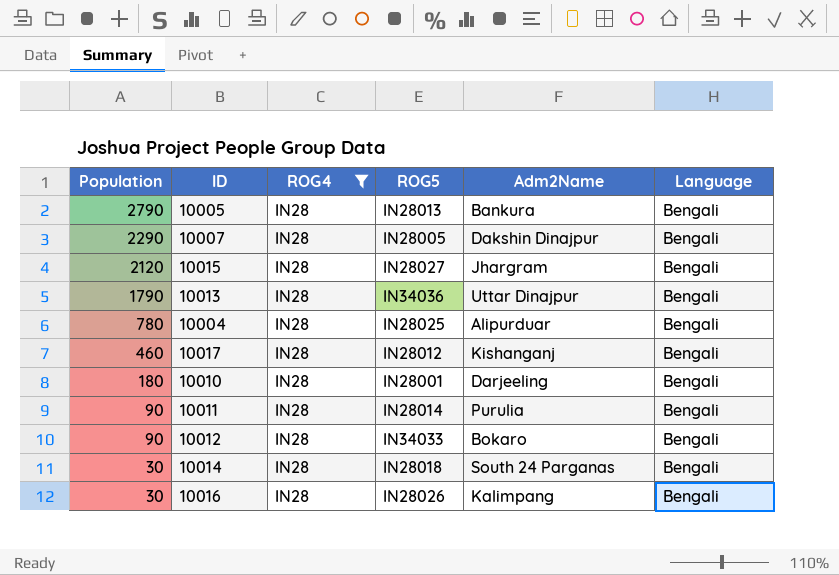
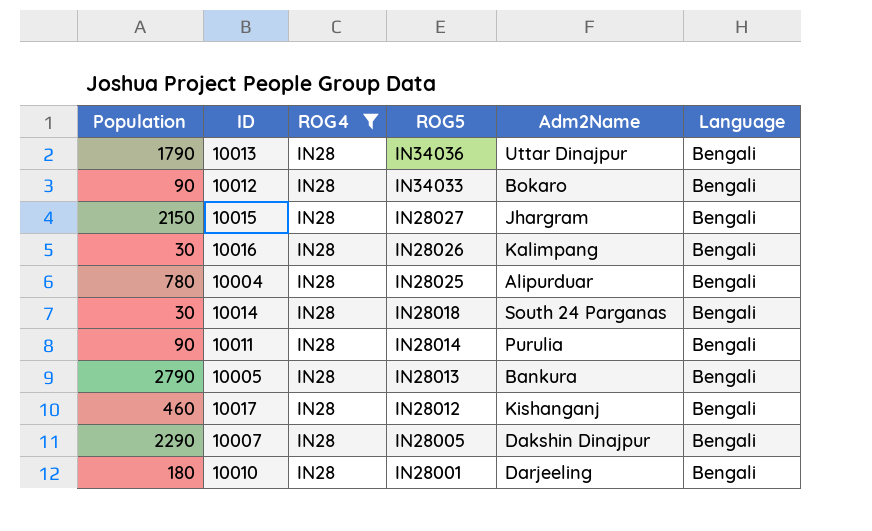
row order: Population descending -> ROG5 descending
10015 | Population: 2120 -> 2150

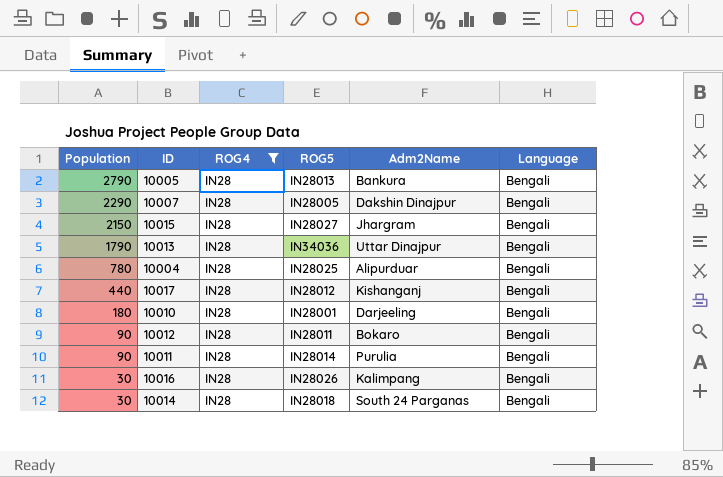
row order: ROG5 descending -> Population descending
10017 | Population: 460 -> 440
10012 | ROG5: IN34033 -> IN28011

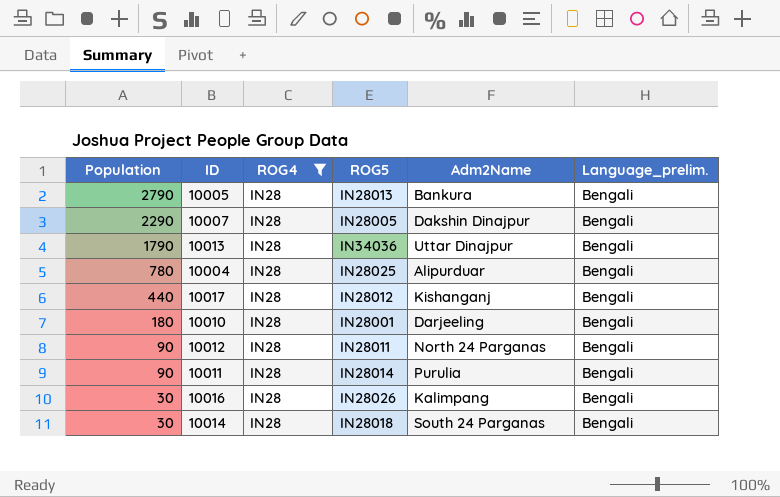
column name: Language -> Language_prelim.
row 10015: 2150 | IN28 | IN28027 | Jhargram | Bengali -> none
10012 | Adm2Name: Bokaro -> North 24 Parganas

